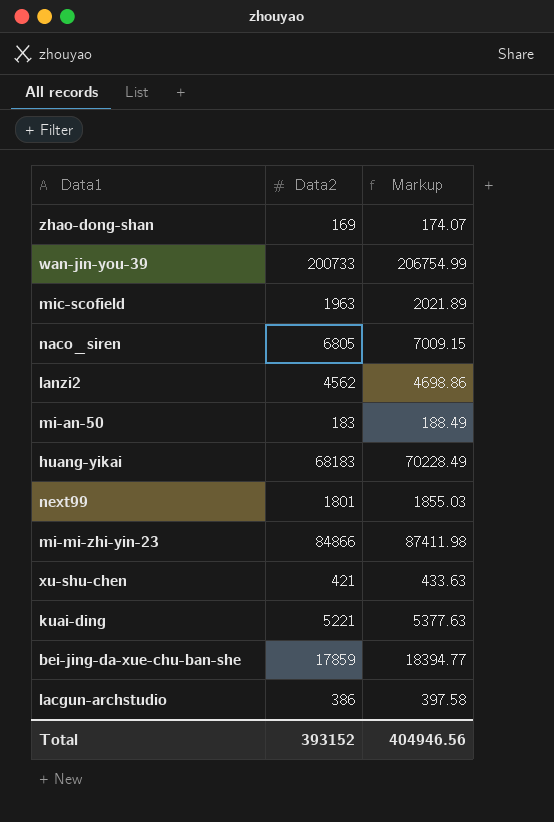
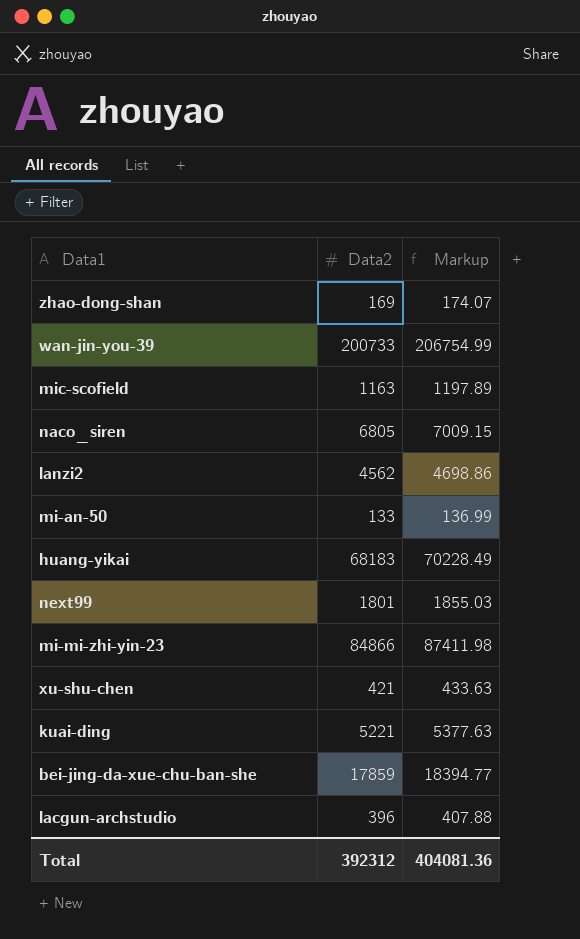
mic-scofield | Data2: 1963 -> 1163
mic-scofield | Markup: 2021.89 -> 1197.89
mi-an-50 | Data2: 183 -> 133
mi-an-50 | Markup: 188.49 -> 136.99
lacgun-archstudio | Data2: 386 -> 396
lacgun-archstudio | Markup: 397.58 -> 407.88
Total | Data2: 393152 -> 392312
Total | Markup: 404946.56 -> 404081.36

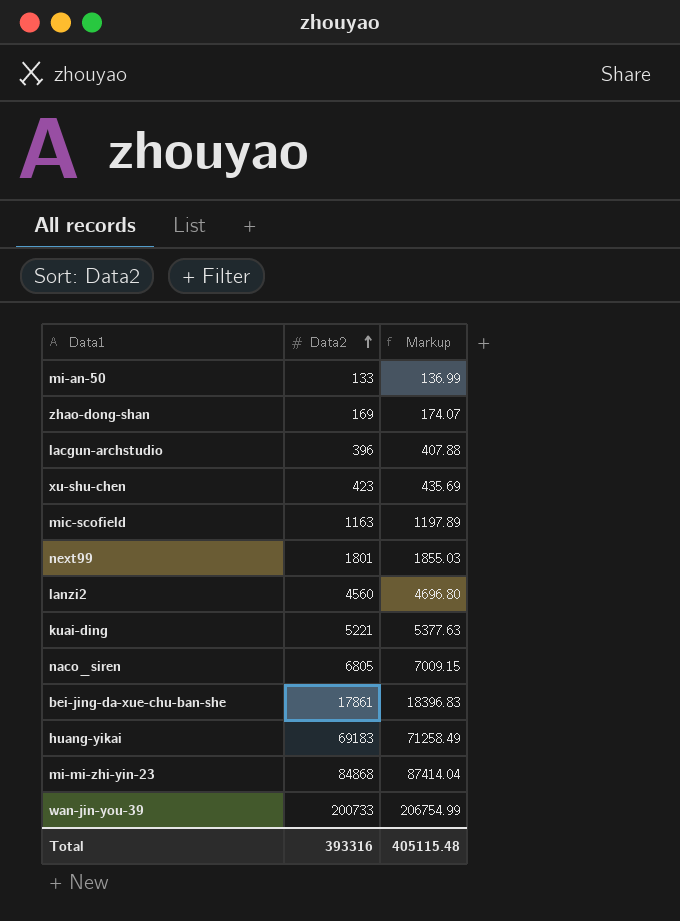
row order: none -> Data2 ascending
xu-shu-chen | Data2: 421 -> 423
xu-shu-chen | Markup: 433.63 -> 435.69
lanzi2 | Data2: 4562 -> 4560
lanzi2 | Markup: 4698.86 -> 4696.80
bei-jing-da-xue-chu-ban-she | Data2: 17859 -> 17861
bei-jing-da-xue-chu-ban-she | Markup: 18394.77 -> 18396.83
huang-yikai | Data2: 68183 -> 69183
huang-yikai | Markup: 70228.49 -> 71258.49
mi-mi-zhi-yin-23 | Data2: 84866 -> 84868
mi-mi-zhi-yin-23 | Markup: 87411.98 -> 87414.04
Total | Data2: 392312 -> 393316
Total | Markup: 404081.36 -> 405115.48

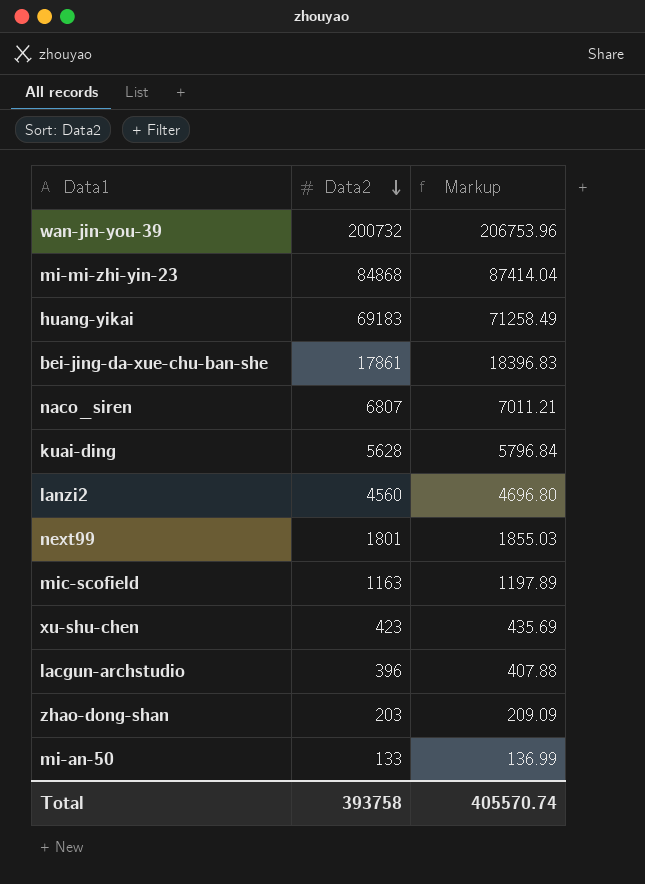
row order: Data2 ascending -> Data2 descending
wan-jin-you-39 | Data2: 200733 -> 200732
wan-jin-you-39 | Markup: 206754.99 -> 206753.96
naco_siren | Data2: 6805 -> 6807
naco_siren | Markup: 7009.15 -> 7011.21
kuai-ding | Data2: 5221 -> 5628
kuai-ding | Markup: 5377.63 -> 5796.84
zhao-dong-shan | Data2: 169 -> 203
zhao-dong-shan | Markup: 174.07 -> 209.09
Total | Data2: 393316 -> 393758
Total | Markup: 405115.48 -> 405570.74

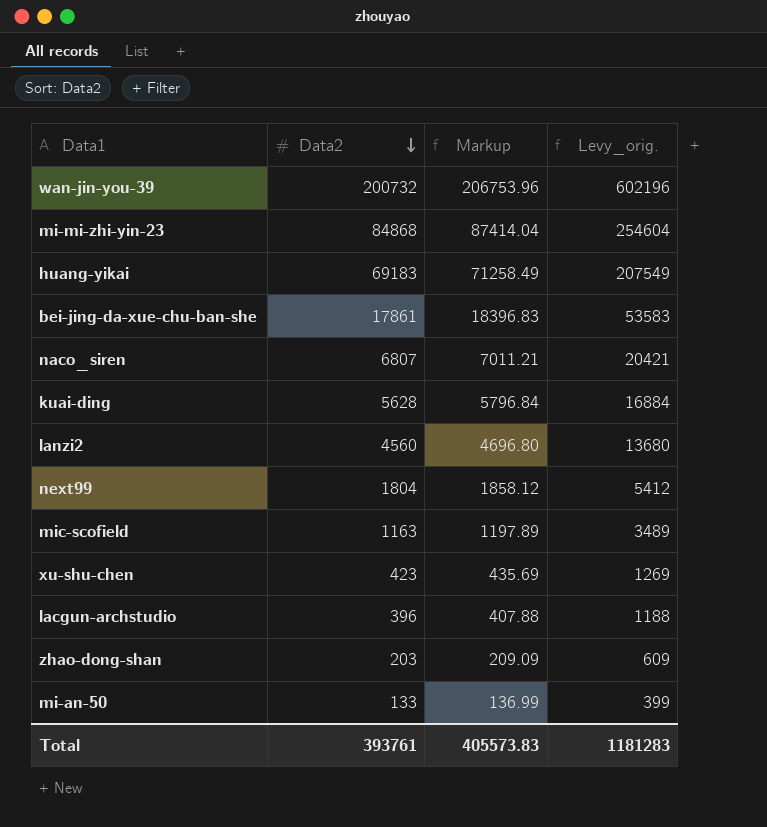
column Levy_orig. | formula: none -> [Data2] * 3
next99 | Data2: 1801 -> 1804
next99 | Markup: 1855.03 -> 1858.12
Total | Data2: 393758 -> 393761
Total | Markup: 405570.74 -> 405573.83

